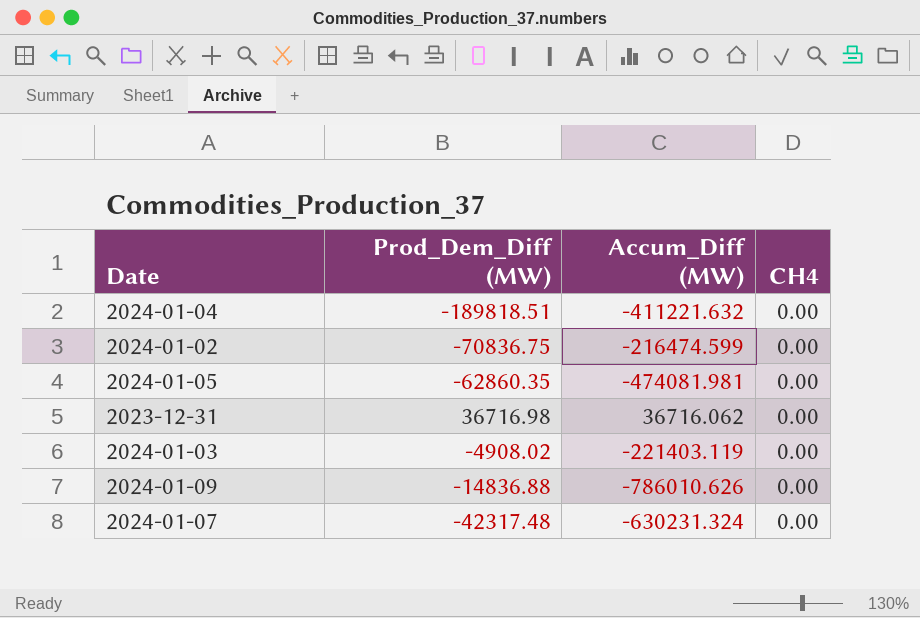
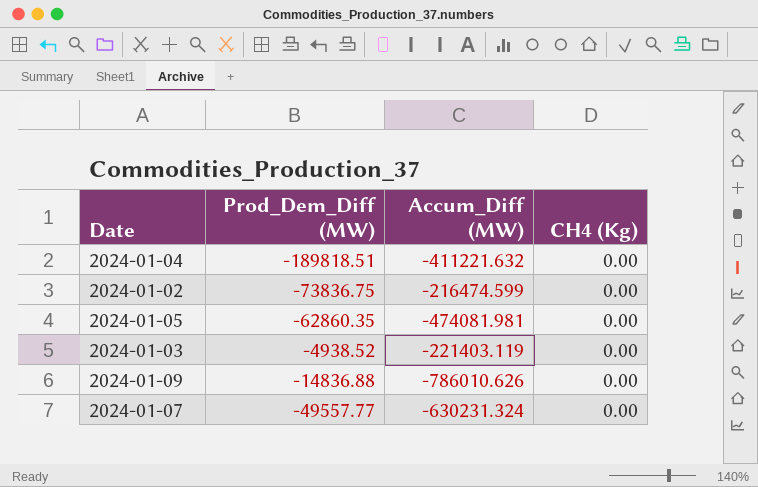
column name: CH4 -> CH4 (Kg)
row 2023-12-31: 36716.98 | 36716.062 | 0.00 -> none
2024-01-02 | Prod_Dem_Diff (MW): -70836.75 -> -73836.75
2024-01-03 | Prod_Dem_Diff (MW): -4908.02 -> -4938.52
2024-01-07 | Prod_Dem_Diff (MW): -42317.48 -> -49557.77

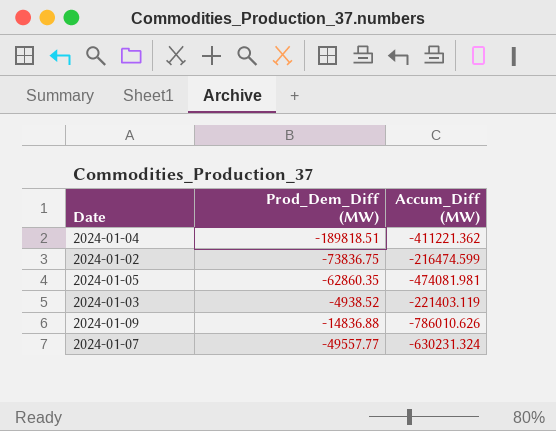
column CH4 (Kg) | position: 4 -> none
2024-01-04 | Accum_Diff (MW): -411221.632 -> -411221.362

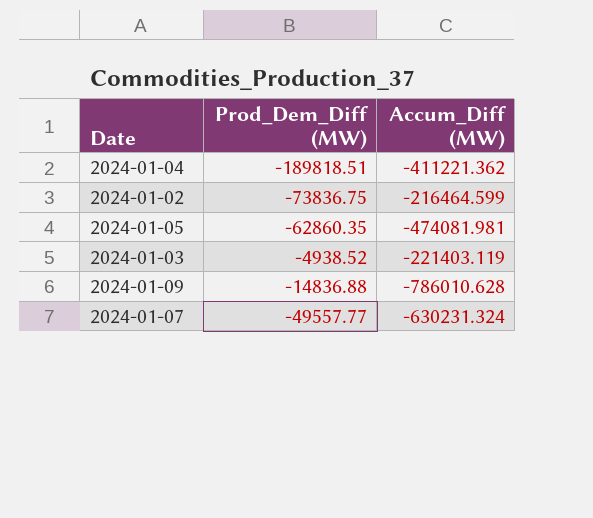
2024-01-02 | Accum_Diff (MW): -216474.599 -> -216464.599
2024-01-09 | Accum_Diff (MW): -786010.626 -> -786010.628

